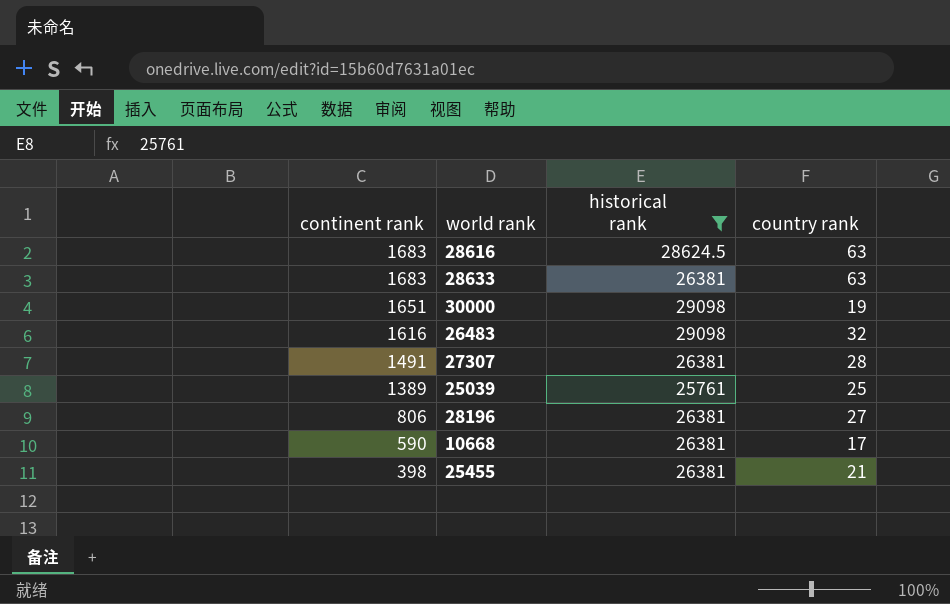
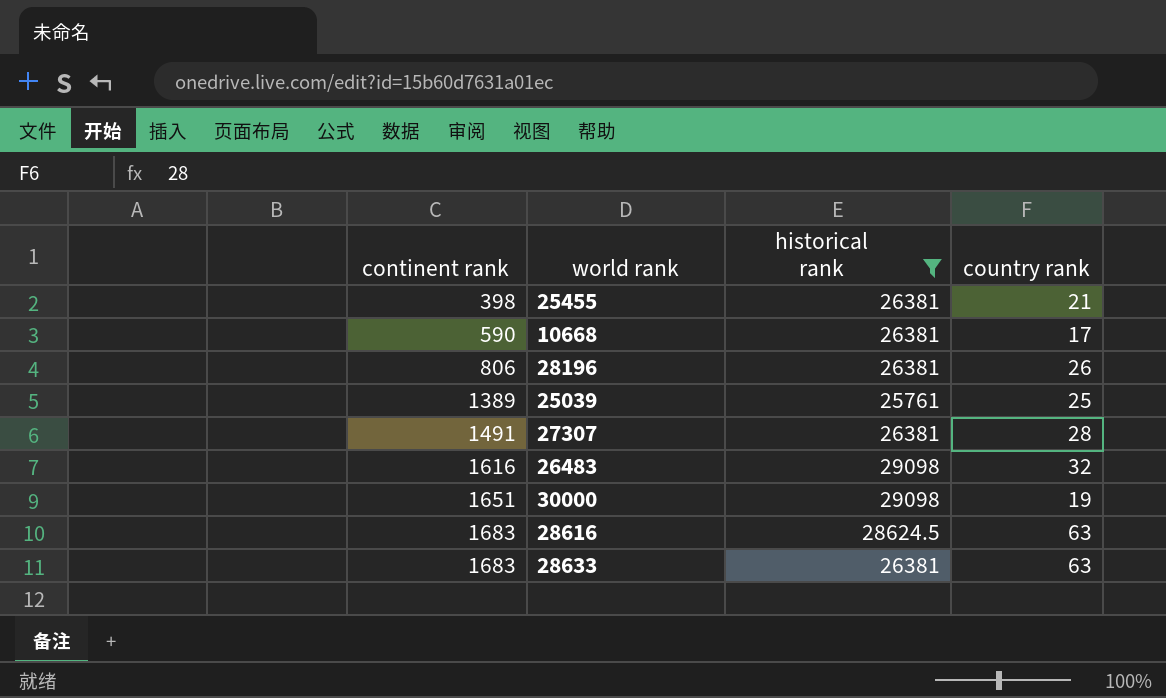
row order: continent rank descending -> continent rank ascending
28196 | country rank: 27 -> 26

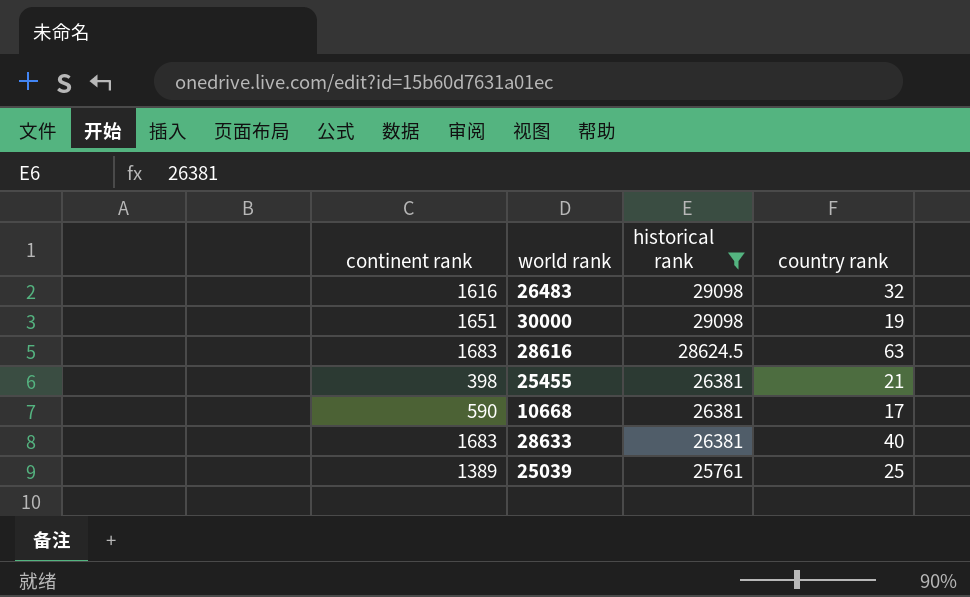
row order: continent rank ascending -> historical rank descending
row 28196: 806 | 26381 | 26 -> none
row 27307: 1491 | 26381 | 28 -> none
28633 | country rank: 63 -> 40

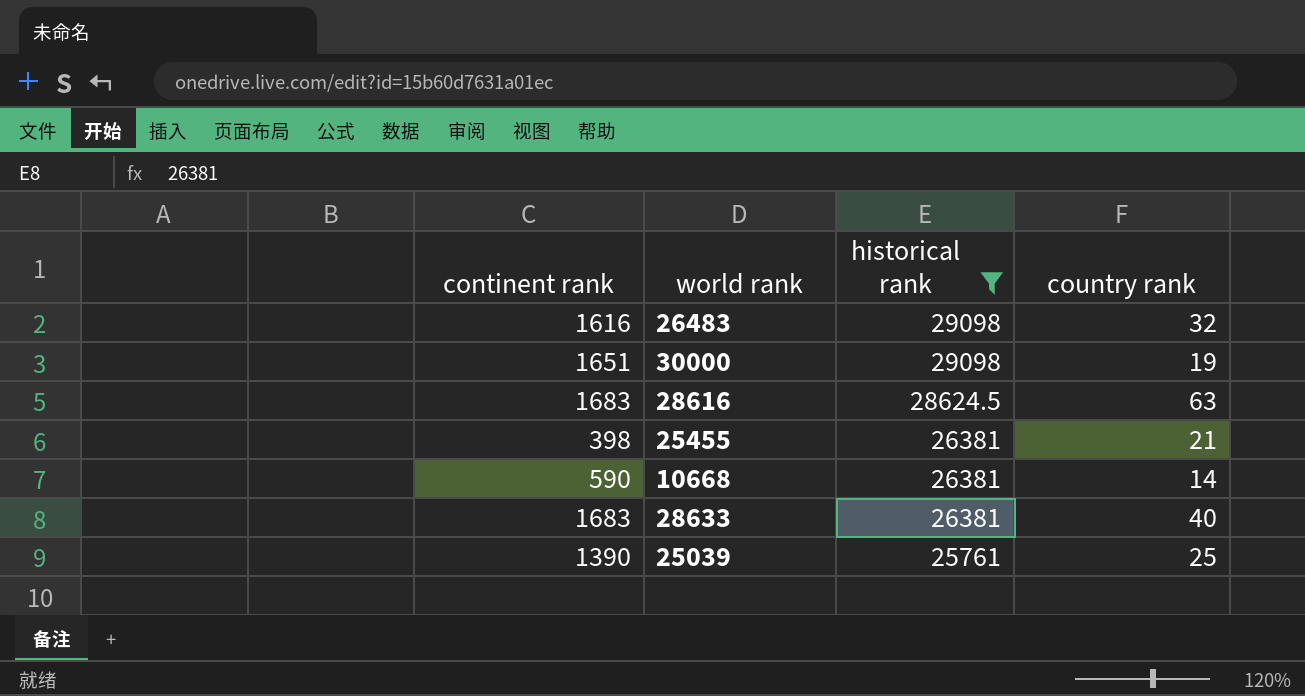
10668 | country rank: 17 -> 14
25039 | continent rank: 1389 -> 1390

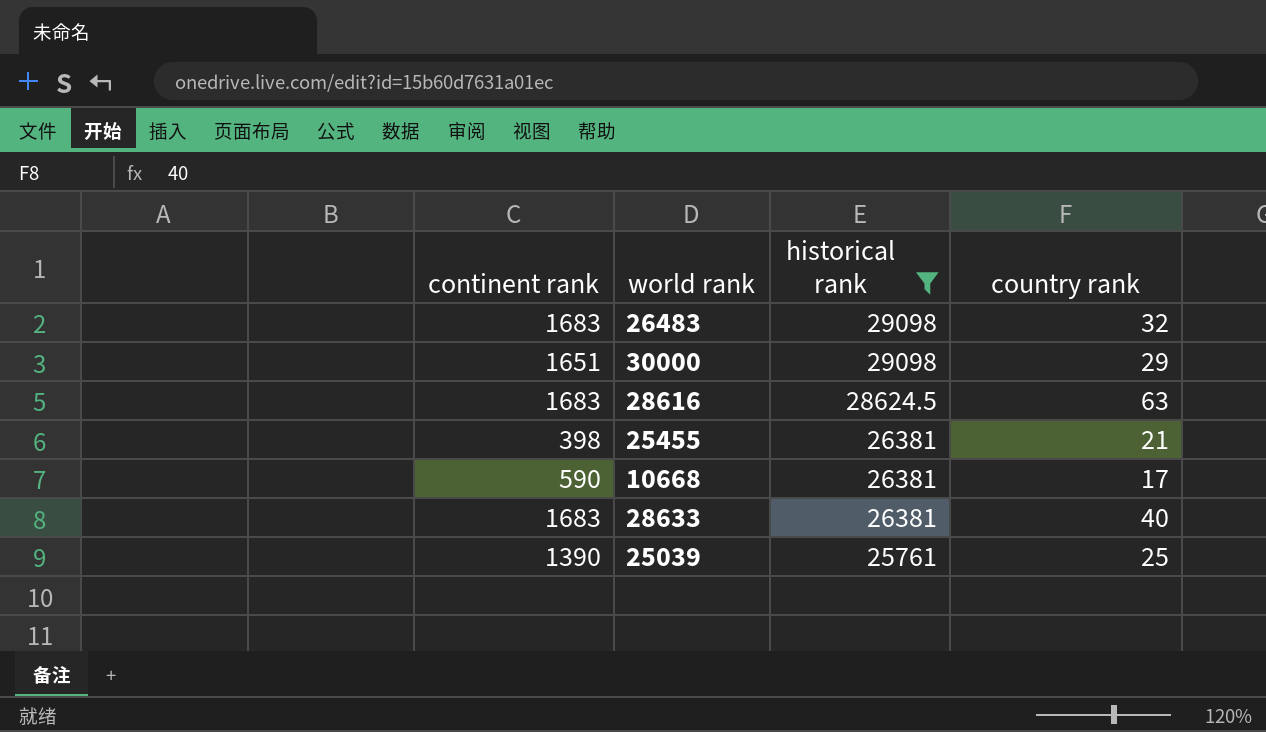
26483 | continent rank: 1616 -> 1683
30000 | country rank: 19 -> 29
10668 | country rank: 14 -> 17

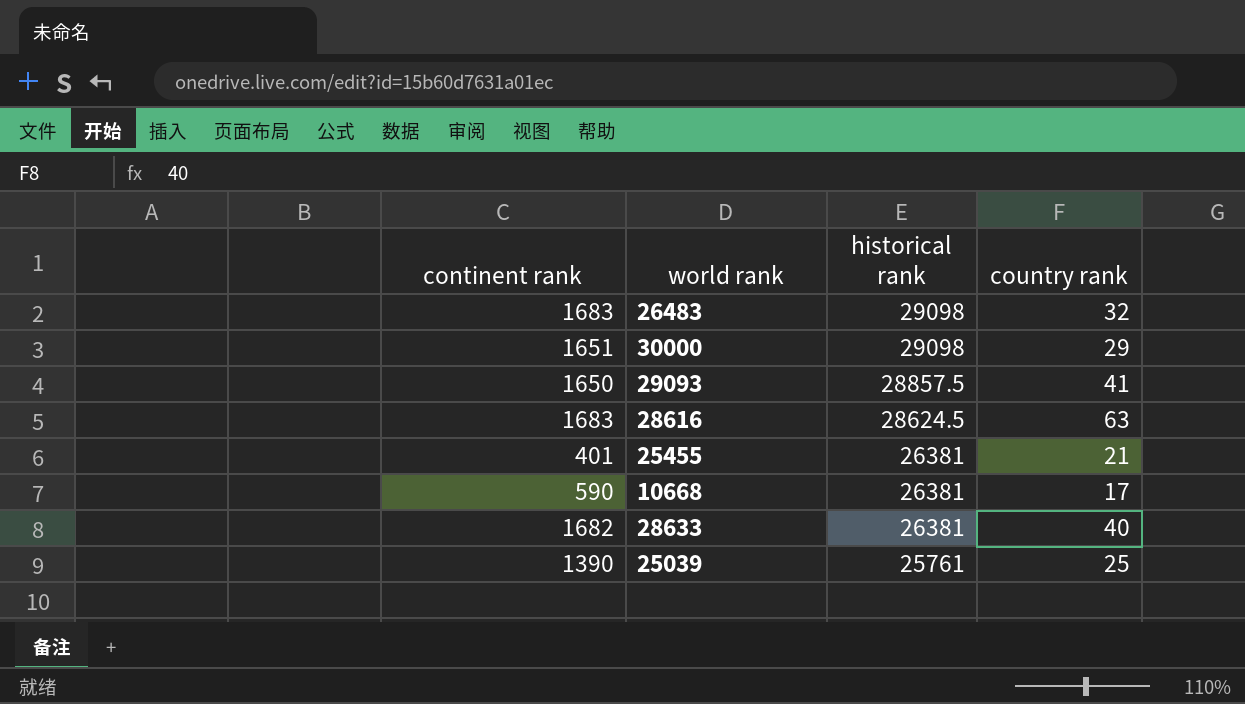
filter: historical rank != 28857.5 -> none
25455 | continent rank: 398 -> 401
28633 | continent rank: 1683 -> 1682

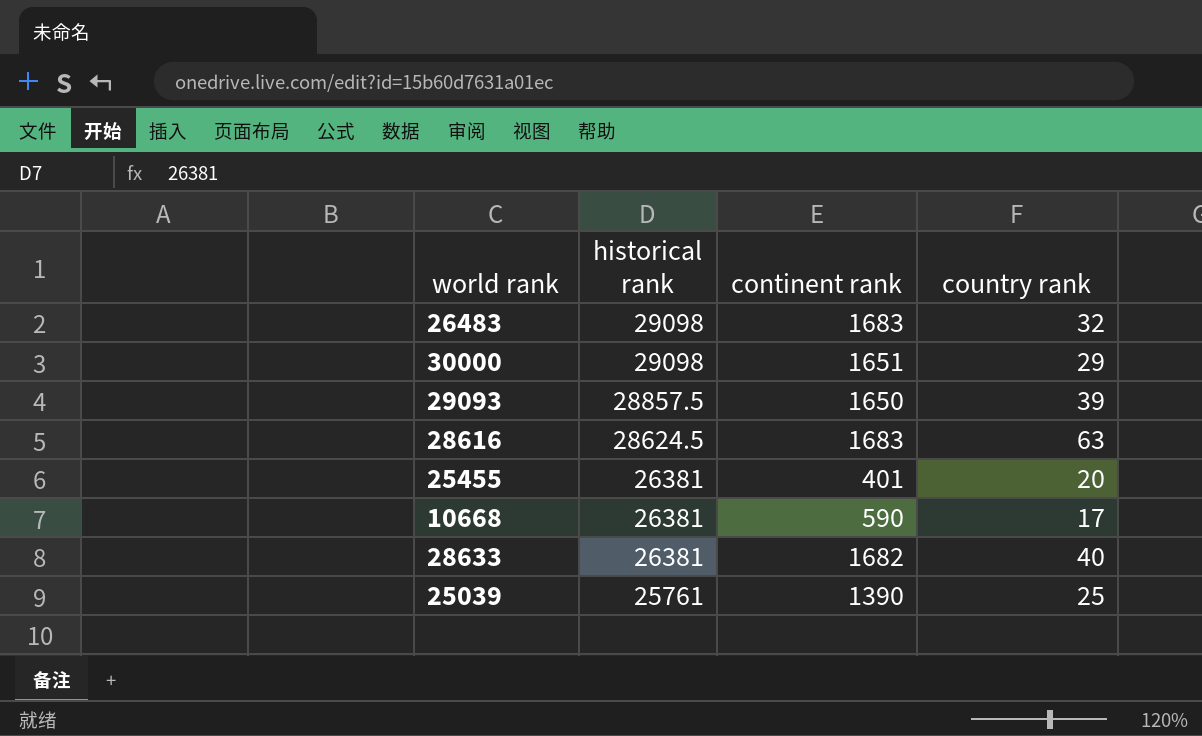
column continent rank | position: 1 -> 3
29093 | country rank: 41 -> 39
25455 | country rank: 21 -> 20

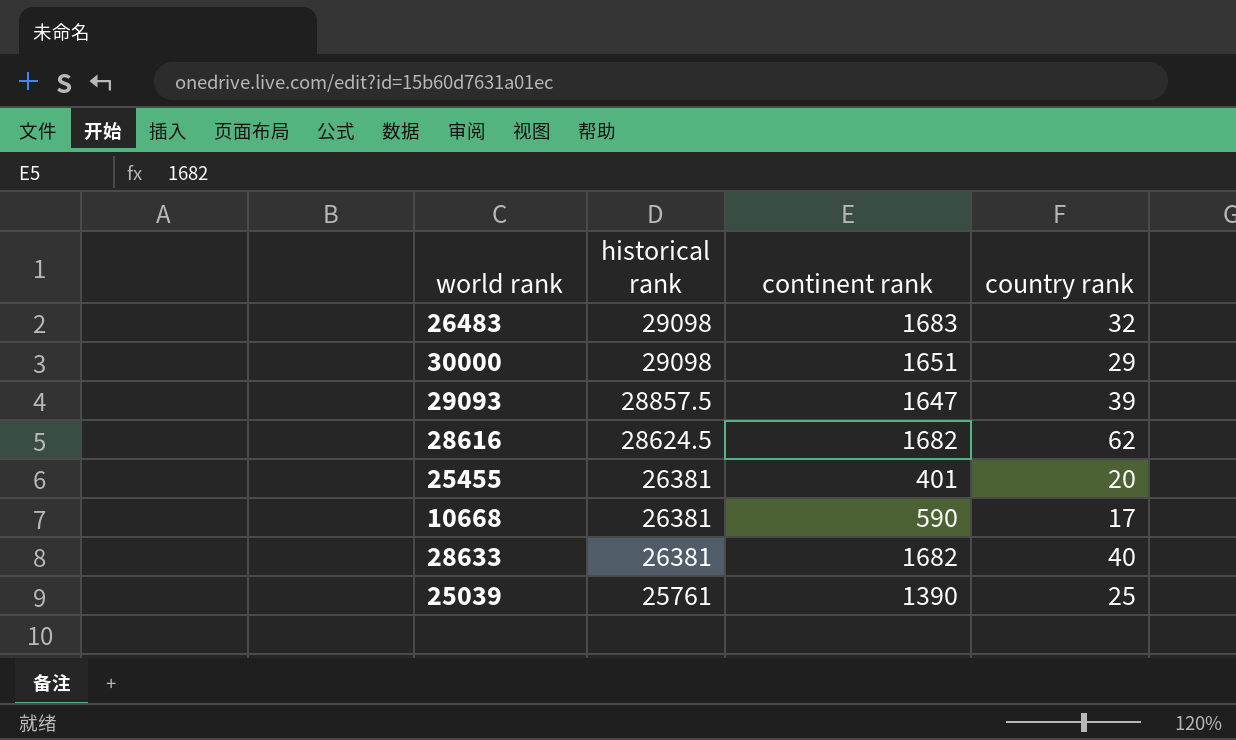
29093 | continent rank: 1650 -> 1647
28616 | continent rank: 1683 -> 1682
28616 | country rank: 63 -> 62

